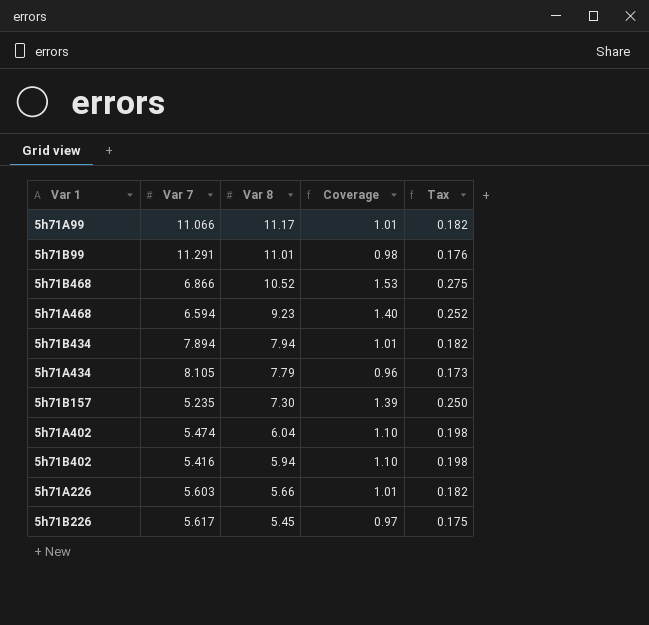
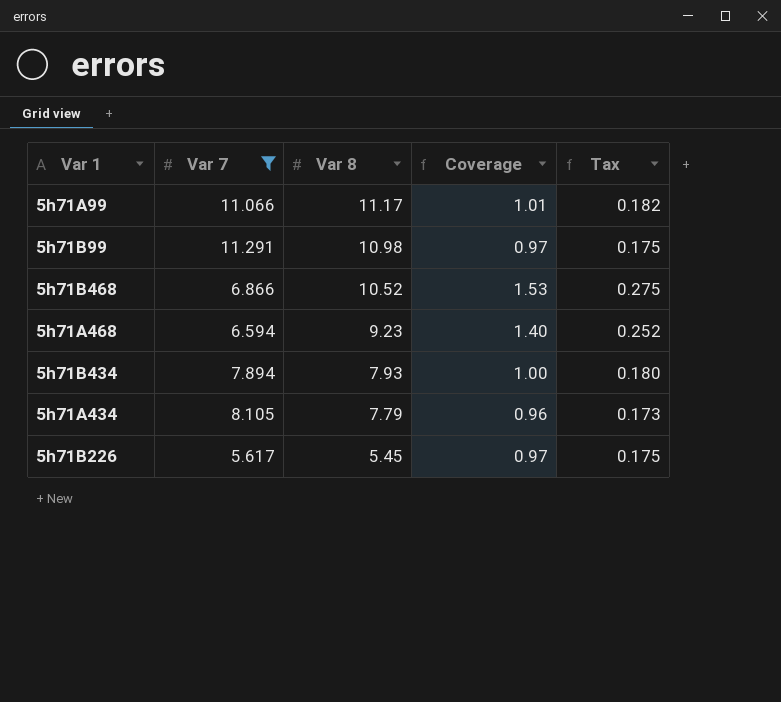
filter: none -> Var 7 >= 5.617
5h71B99 | Var 8: 11.01 -> 10.98
5h71B99 | Coverage: 0.98 -> 0.97
5h71B99 | Tax: 0.176 -> 0.175
5h71B434 | Var 8: 7.94 -> 7.93
5h71B434 | Coverage: 1.01 -> 1.00
5h71B434 | Tax: 0.182 -> 0.180

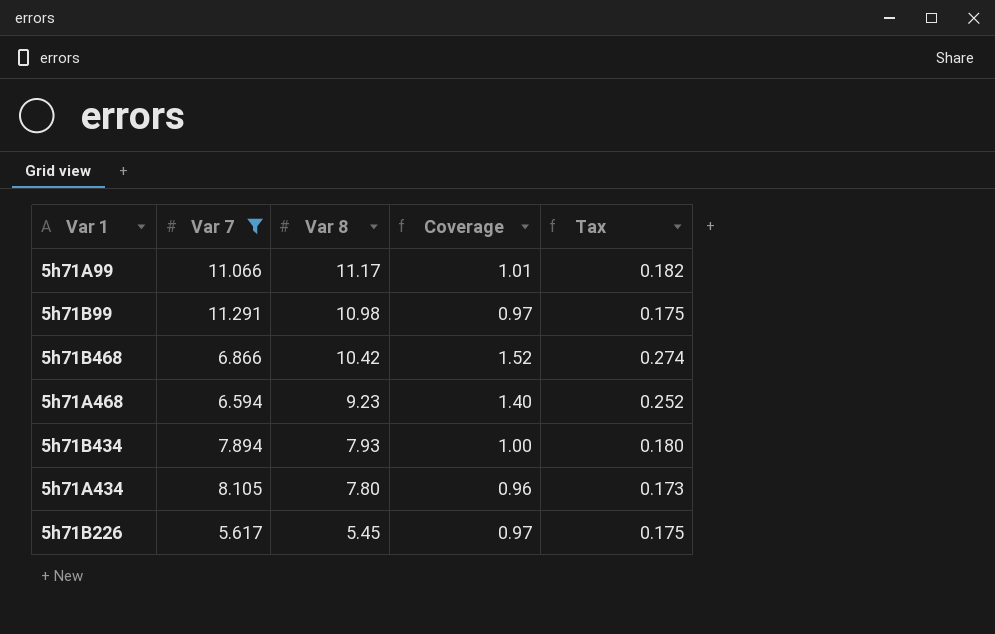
5h71B468 | Var 8: 10.52 -> 10.42
5h71B468 | Coverage: 1.53 -> 1.52
5h71B468 | Tax: 0.275 -> 0.274
5h71A434 | Var 8: 7.79 -> 7.80

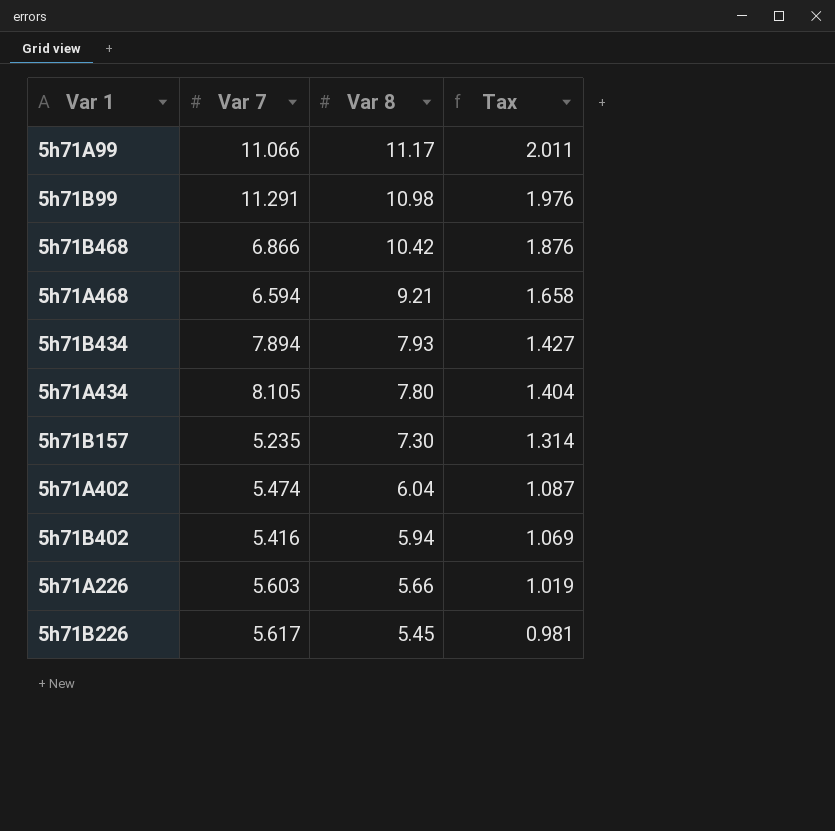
filter: Var 7 >= 5.617 -> none
column Coverage | formula: [Var 8] / [Var 7] -> none
column Tax | formula: [Coverage] * 0.18 -> [Var 8] * 0.18
5h71A468 | Var 8: 9.23 -> 9.21

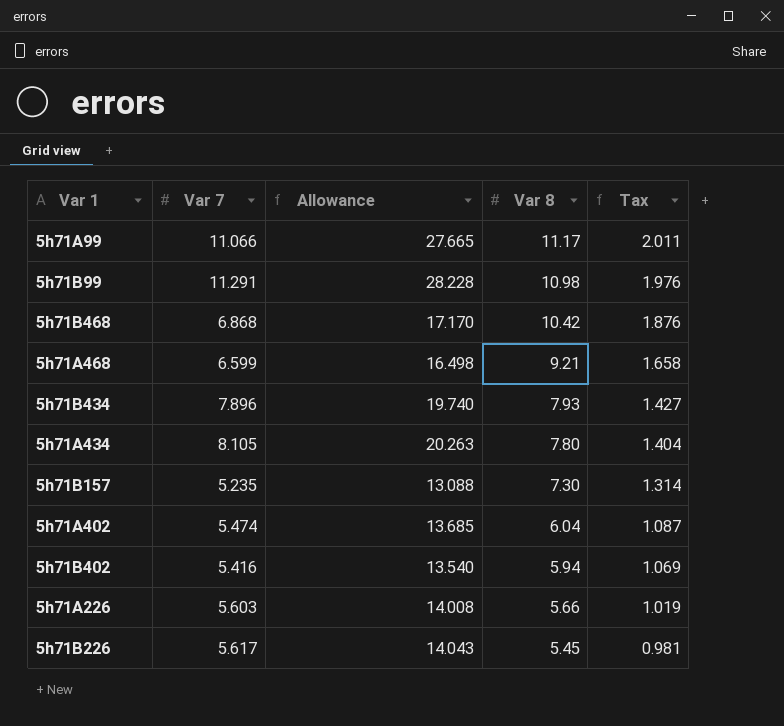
column Allowance | formula: none -> [Var 7] * 2.5
5h71B468 | Var 7: 6.866 -> 6.868
5h71A468 | Var 7: 6.594 -> 6.599
5h71B434 | Var 7: 7.894 -> 7.896

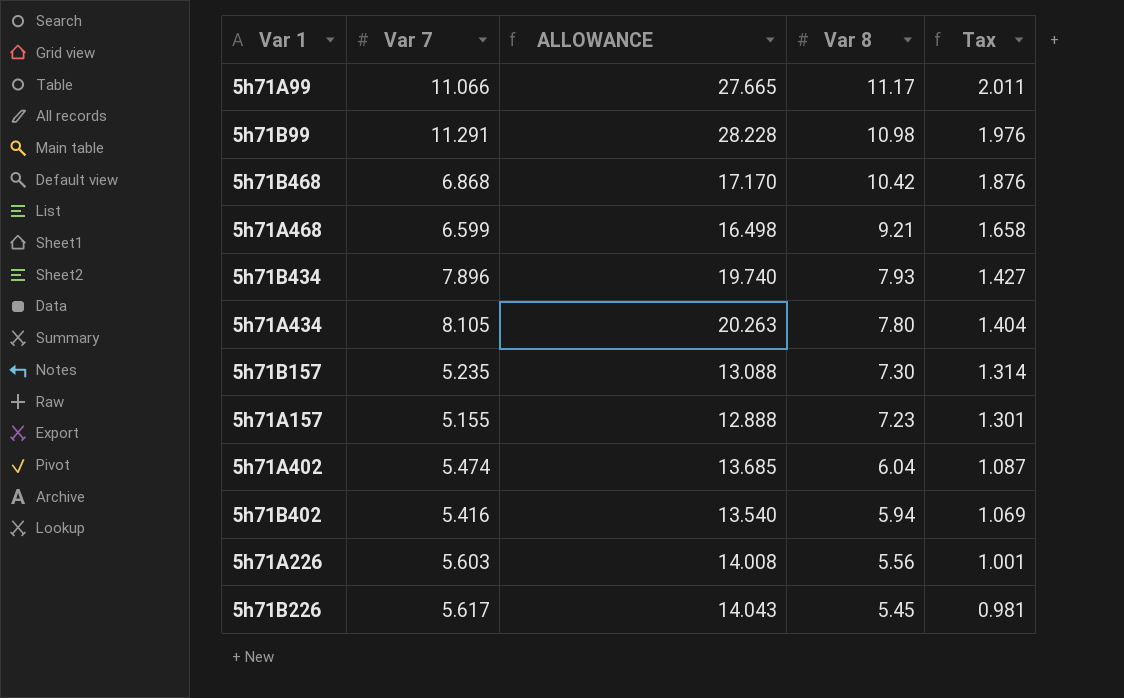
column name: Allowance -> ALLOWANCE
row 5h71A157: none -> 5.155 | 12.888 | 7.23 | 1.301
5h71A226 | Var 8: 5.66 -> 5.56
5h71A226 | Tax: 1.019 -> 1.001

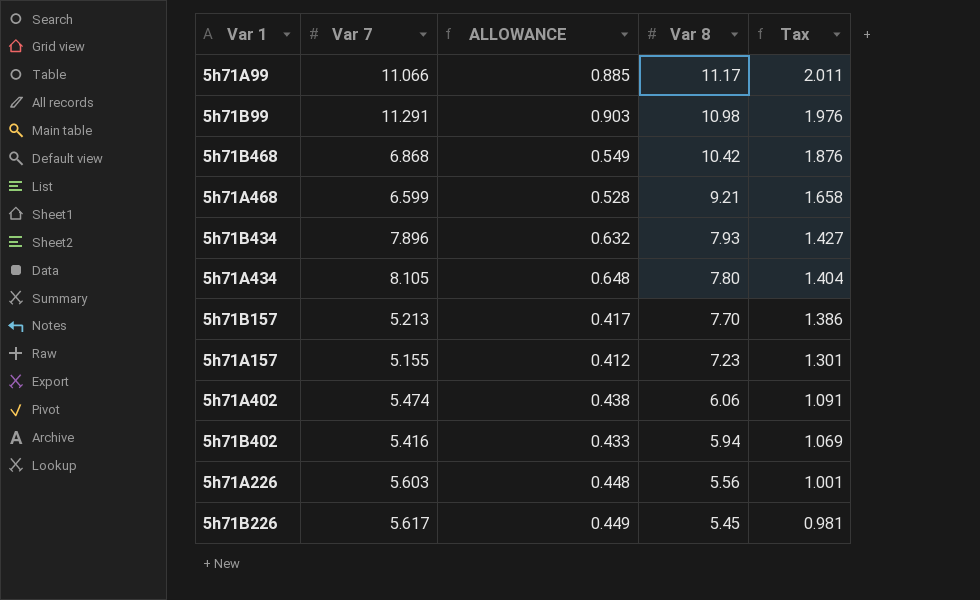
column ALLOWANCE | formula: [Var 7] * 2.5 -> [Var 7] * 0.08
5h71B157 | Var 7: 5.235 -> 5.213
5h71B157 | Var 8: 7.30 -> 7.70
5h71B157 | Tax: 1.314 -> 1.386
5h71A402 | Var 8: 6.04 -> 6.06
5h71A402 | Tax: 1.087 -> 1.091

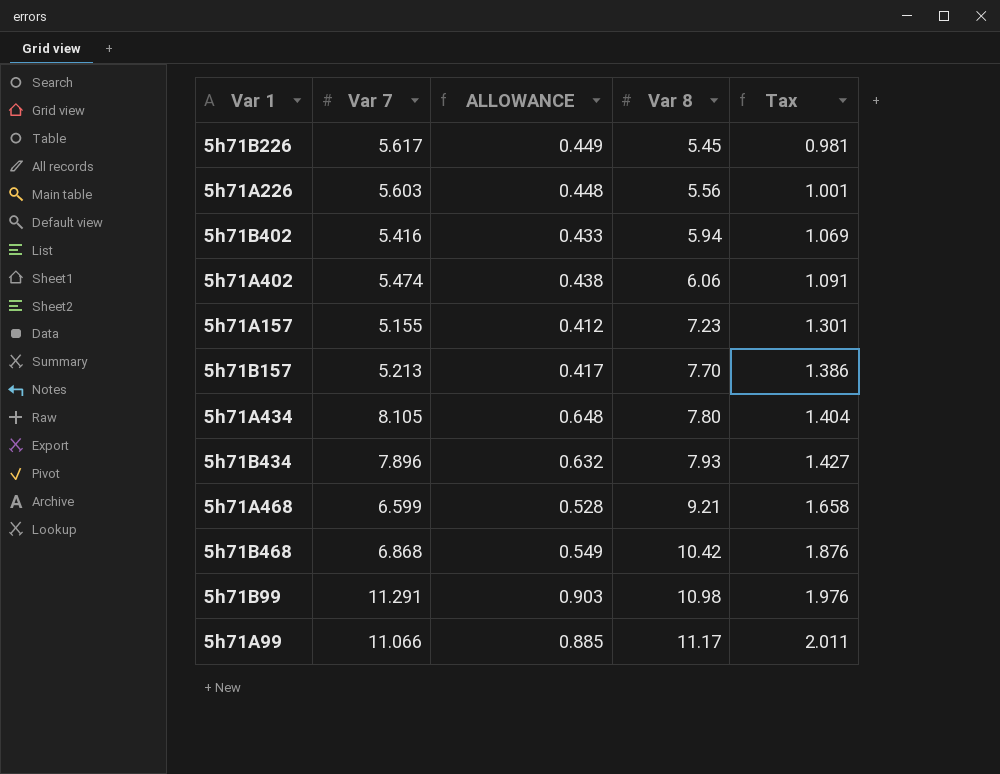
row order: Var 8 descending -> Var 8 ascending

